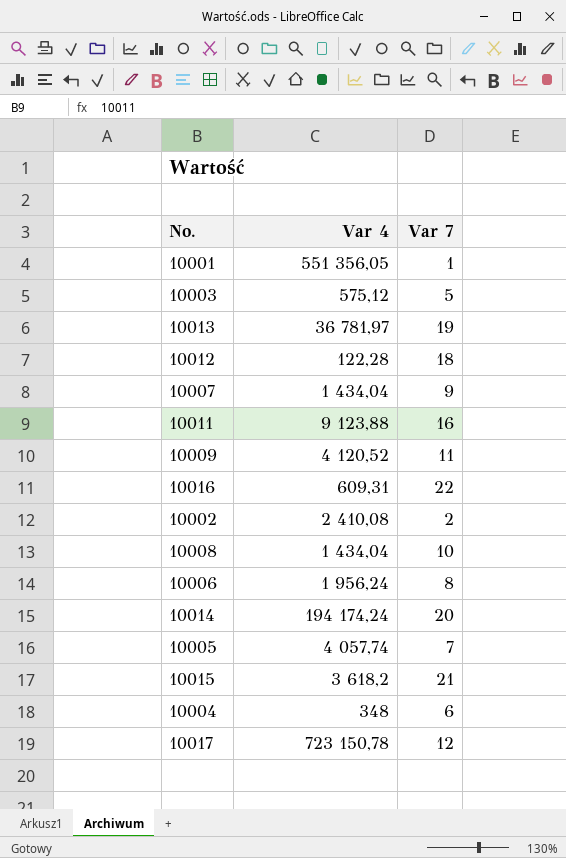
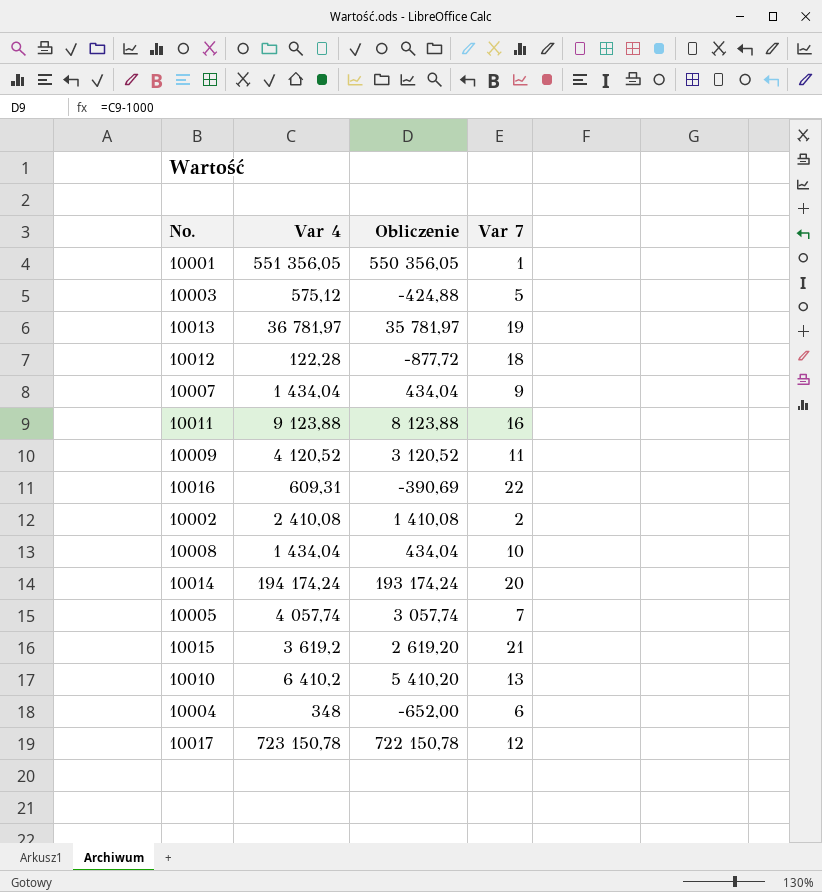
column Obliczenie | formula: none -> [Var 4] - 1000
row 10006: 1 956,24 | 8 -> none
10015 | Var 4: 3 618,2 -> 3 619,2
row 10010: none -> 6 410,2 | 5 410,20 | 13

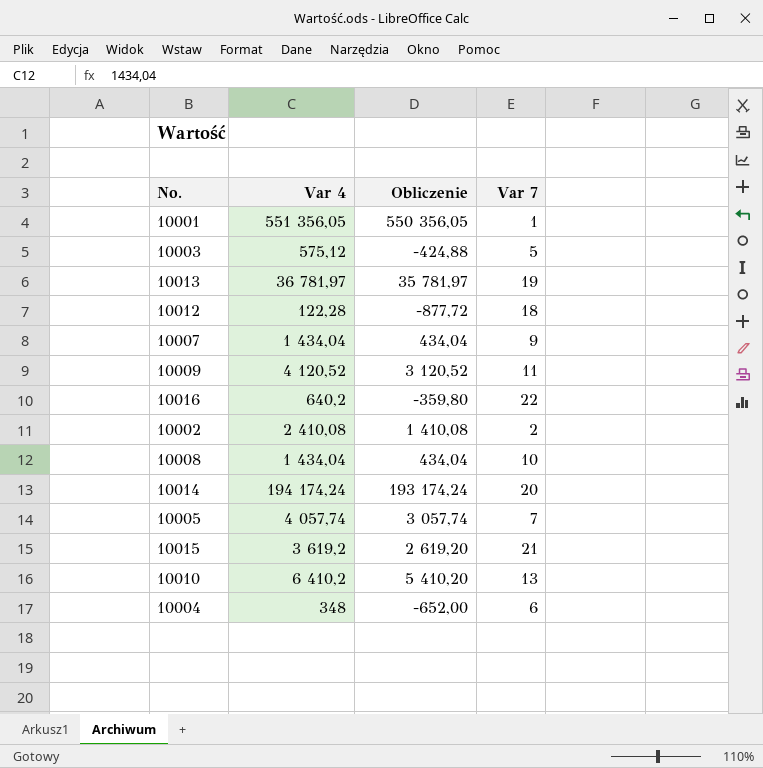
row 10011: 9 123,88 | 8 123,88 | 16 -> none
row 10017: 723 150,78 | 722 150,78 | 12 -> none
10016 | Var 4: 609,31 -> 640,2
10016 | Obliczenie: -390,69 -> -359,80

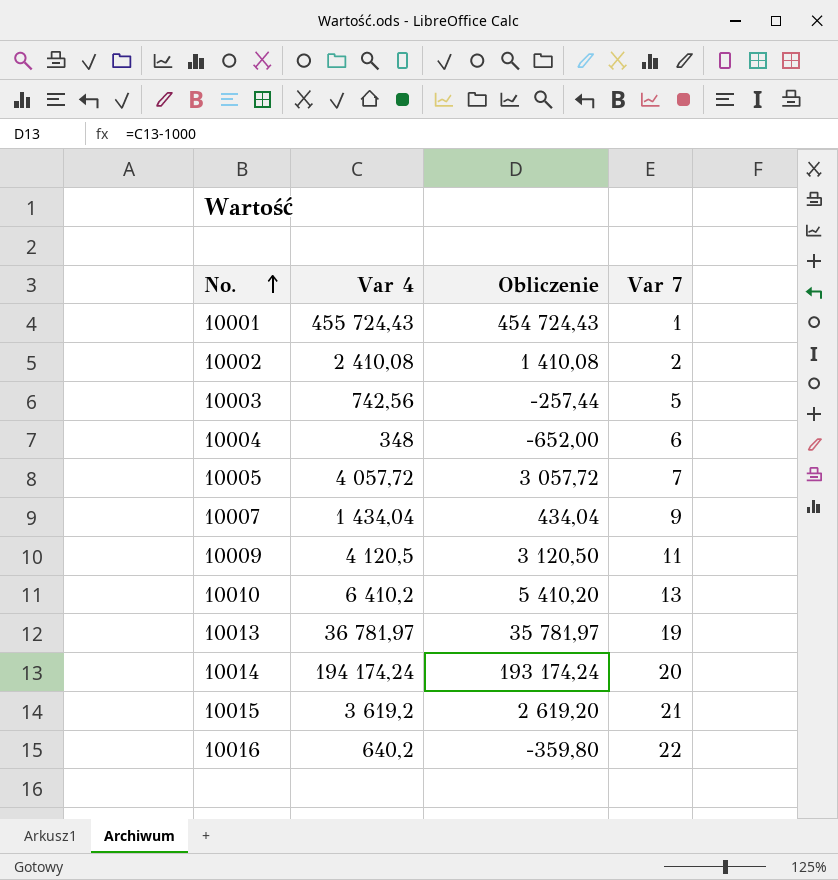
row order: none -> No. ascending
row 10012: 122,28 | -877,72 | 18 -> none
row 10008: 1 434,04 | 434,04 | 10 -> none
10001 | Var 4: 551 356,05 -> 455 724,43
10001 | Obliczenie: 550 356,05 -> 454 724,43
10003 | Var 4: 575,12 -> 742,56
10003 | Obliczenie: -424,88 -> -257,44
10005 | Var 4: 4 057,74 -> 4 057,72
10005 | Obliczenie: 3 057,74 -> 3 057,72
10009 | Var 4: 4 120,52 -> 4 120,5
10009 | Obliczenie: 3 120,52 -> 3 120,50

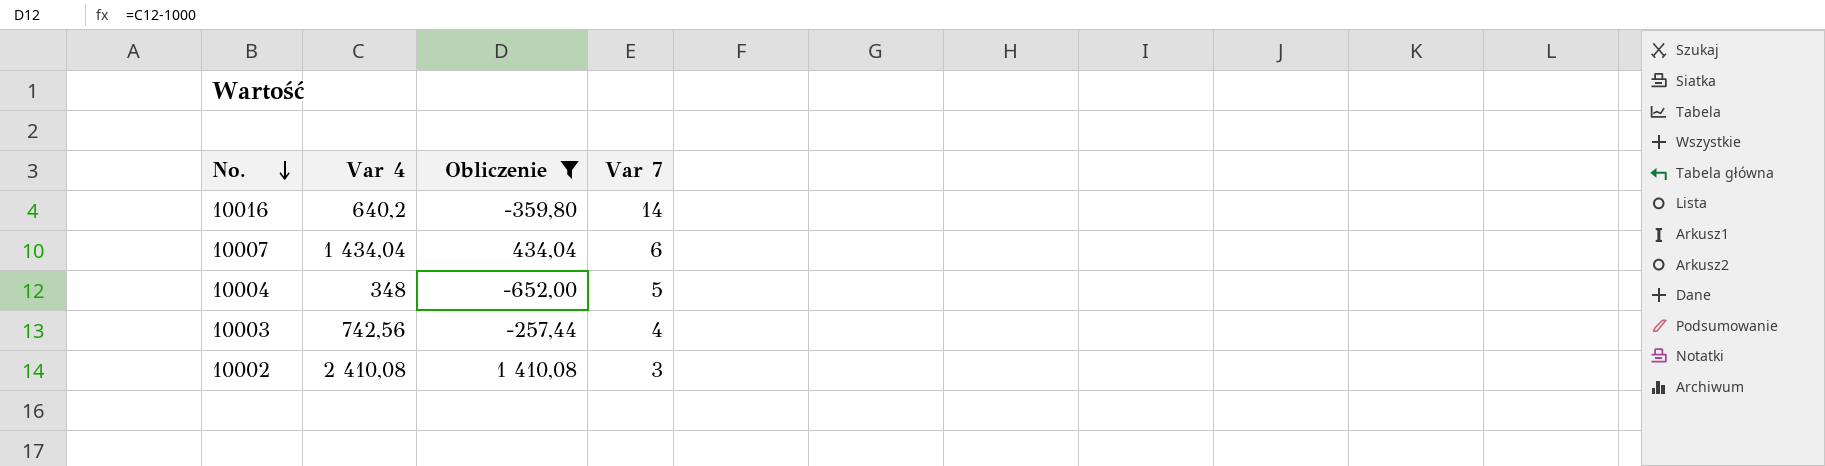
filter: none -> Obliczenie <= 1 410,08
row order: No. ascending -> No. descending
10016 | Var 7: 22 -> 14
10007 | Var 7: 9 -> 6
10004 | Var 7: 6 -> 5
10003 | Var 7: 5 -> 4
10002 | Var 7: 2 -> 3

